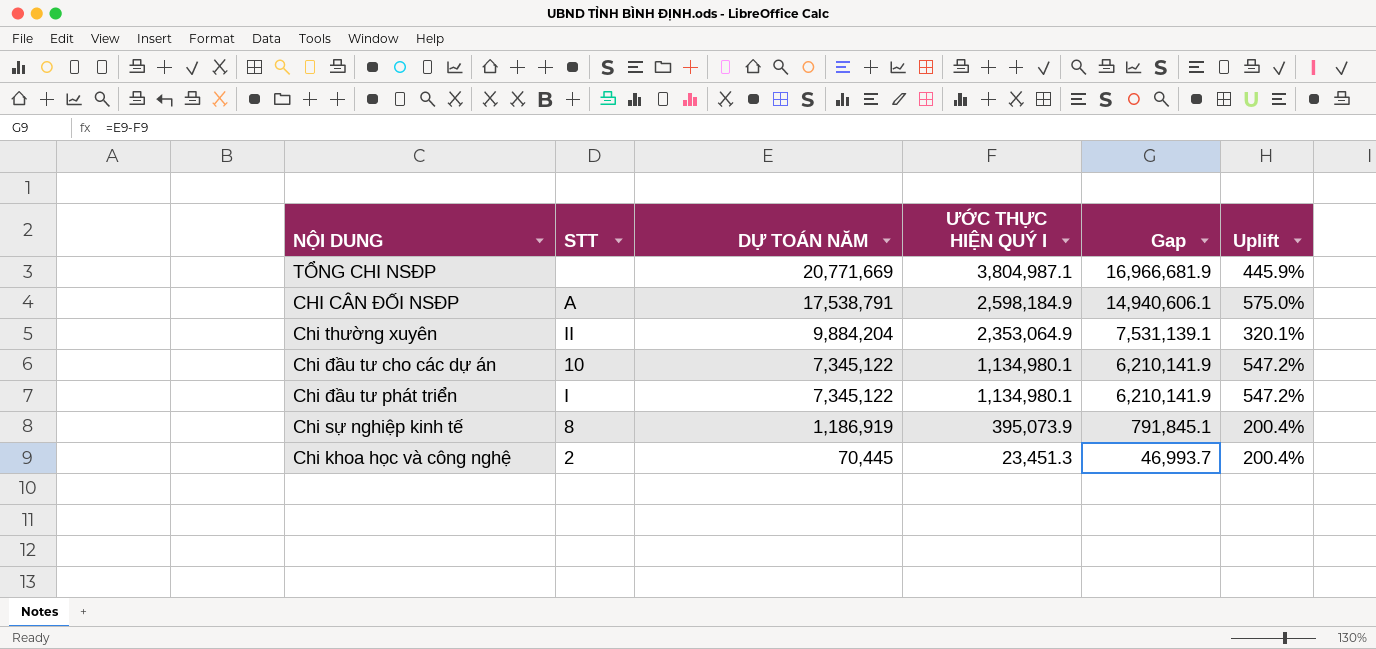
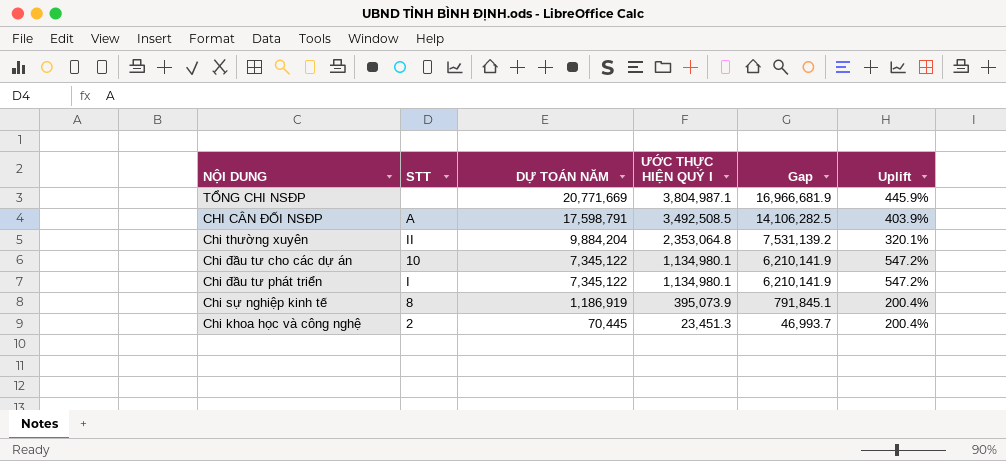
CHI CÂN ĐỐI NSĐP | DỰ TOÁN NĂM: 17,538,791 -> 17,598,791
CHI CÂN ĐỐI NSĐP | ƯỚC THỰC HIỆN QUÝ I: 2,598,184.9 -> 3,492,508.5
CHI CÂN ĐỐI NSĐP | Gap: 14,940,606.1 -> 14,106,282.5
CHI CÂN ĐỐI NSĐP | Uplift: 575.0% -> 403.9%
Chi thường xuyên | ƯỚC THỰC HIỆN QUÝ I: 2,353,064.9 -> 2,353,064.8
Chi thường xuyên | Gap: 7,531,139.1 -> 7,531,139.2

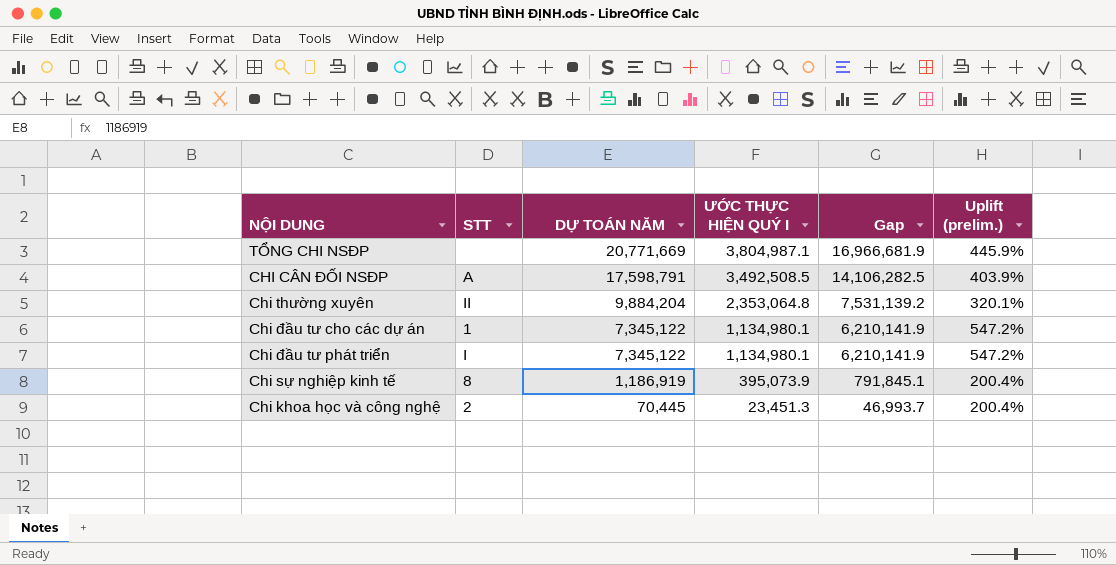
column name: Uplift -> Uplift (prelim.)
Chi đầu tư cho các dự án | STT: 10 -> 1

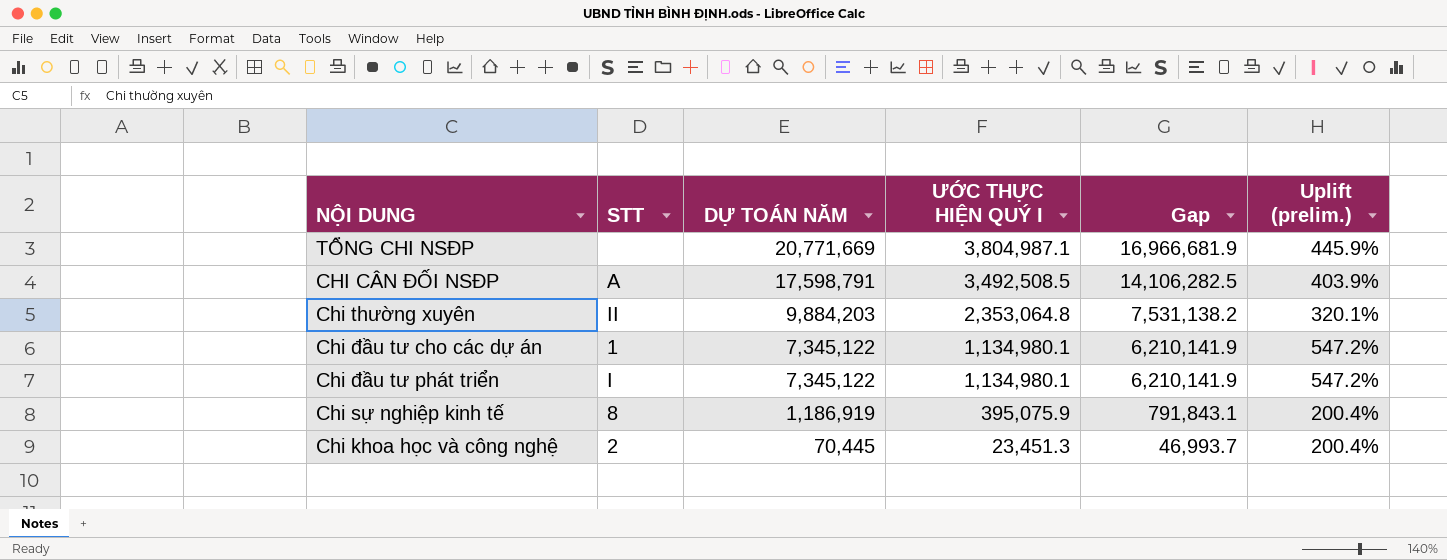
Chi thường xuyên | DỰ TOÁN NĂM: 9,884,204 -> 9,884,203
Chi thường xuyên | Gap: 7,531,139.2 -> 7,531,138.2
Chi sự nghiệp kinh tế | ƯỚC THỰC HIỆN QUÝ I: 395,073.9 -> 395,075.9
Chi sự nghiệp kinh tế | Gap: 791,845.1 -> 791,843.1

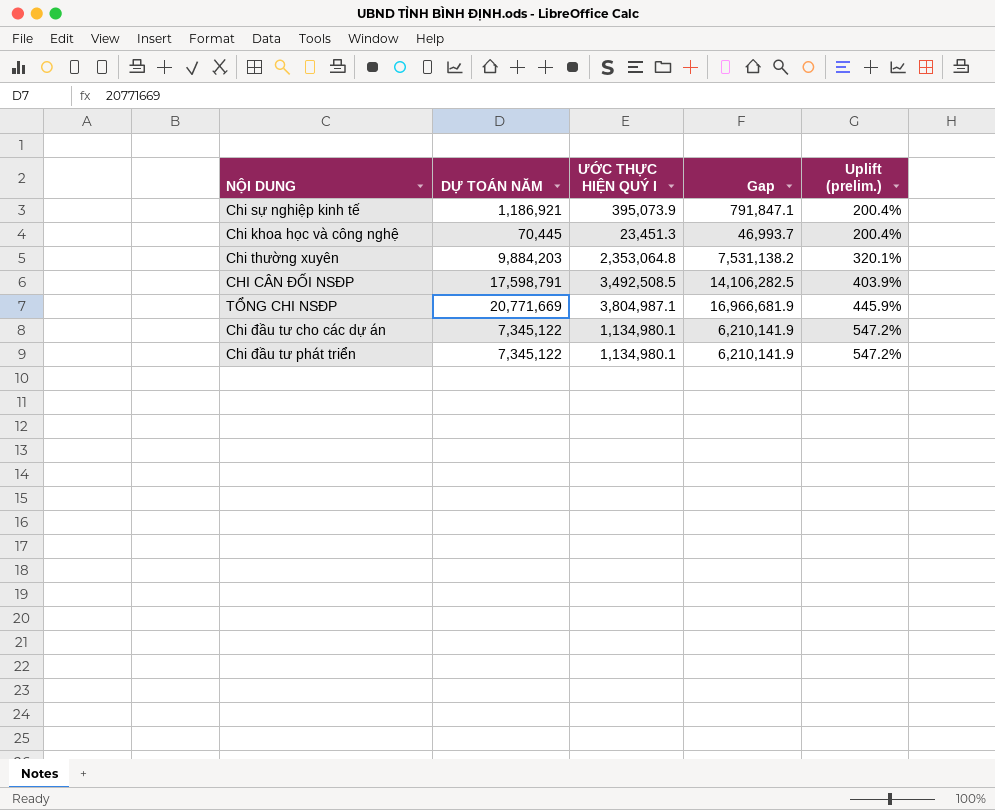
row order: DỰ TOÁN NĂM descending -> Uplift (prelim.) ascending
column STT | position: 2 -> none
Chi sự nghiệp kinh tế | DỰ TOÁN NĂM: 1,186,919 -> 1,186,921
Chi sự nghiệp kinh tế | ƯỚC THỰC HIỆN QUÝ I: 395,075.9 -> 395,073.9
Chi sự nghiệp kinh tế | Gap: 791,843.1 -> 791,847.1

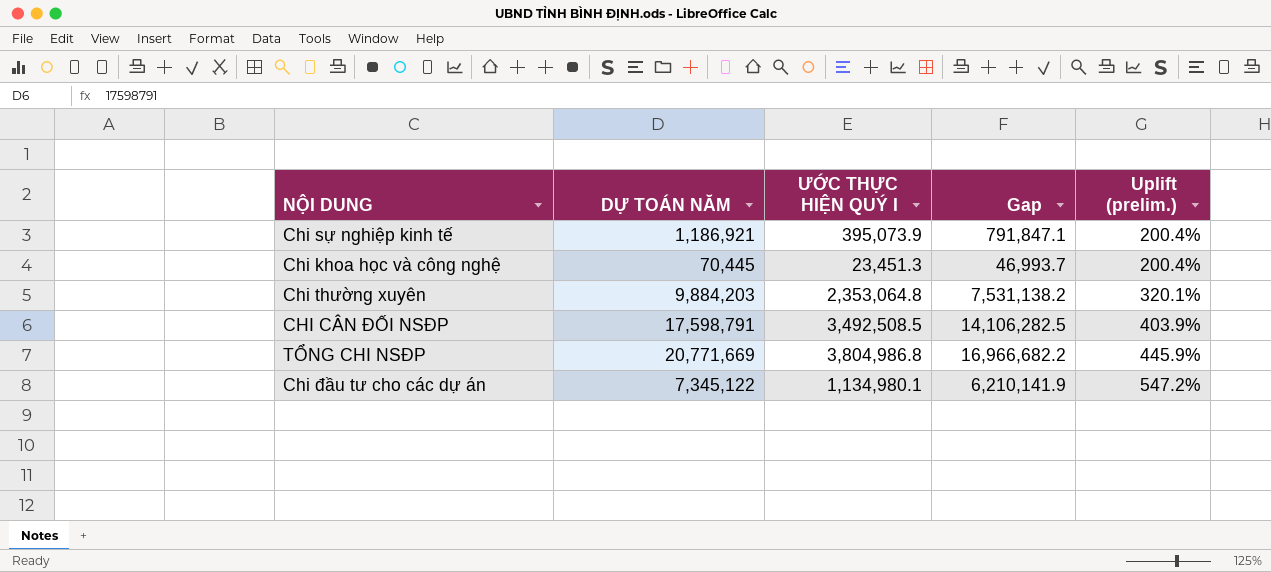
row Chi đầu tư phát triển: 7,345,122 | 1,134,980.1 | 6,210,141.9 | 547.2% -> none
TỔNG CHI NSĐP | ƯỚC THỰC HIỆN QUÝ I: 3,804,987.1 -> 3,804,986.8
TỔNG CHI NSĐP | Gap: 16,966,681.9 -> 16,966,682.2

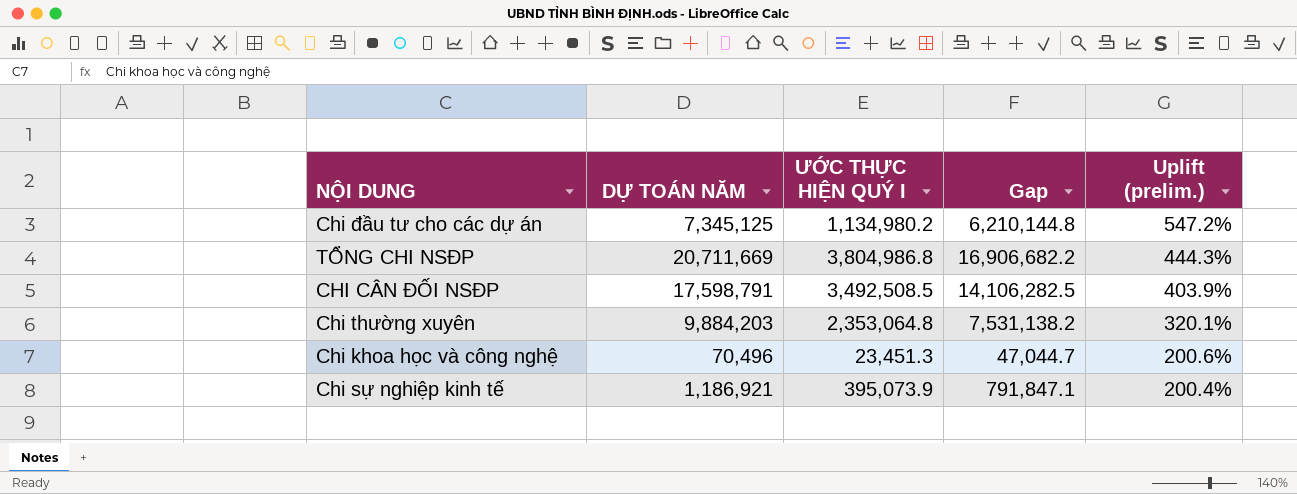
row order: Uplift (prelim.) ascending -> Uplift (prelim.) descending
Chi đầu tư cho các dự án | DỰ TOÁN NĂM: 7,345,122 -> 7,345,125
Chi đầu tư cho các dự án | ƯỚC THỰC HIỆN QUÝ I: 1,134,980.1 -> 1,134,980.2
Chi đầu tư cho các dự án | Gap: 6,210,141.9 -> 6,210,144.8
TỔNG CHI NSĐP | DỰ TOÁN NĂM: 20,771,669 -> 20,711,669
TỔNG CHI NSĐP | Gap: 16,966,682.2 -> 16,906,682.2
TỔNG CHI NSĐP | Uplift (prelim.): 445.9% -> 444.3%
Chi khoa học và công nghệ | DỰ TOÁN NĂM: 70,445 -> 70,496
Chi khoa học và công nghệ | Gap: 46,993.7 -> 47,044.7
Chi khoa học và công nghệ | Uplift (prelim.): 200.4% -> 200.6%

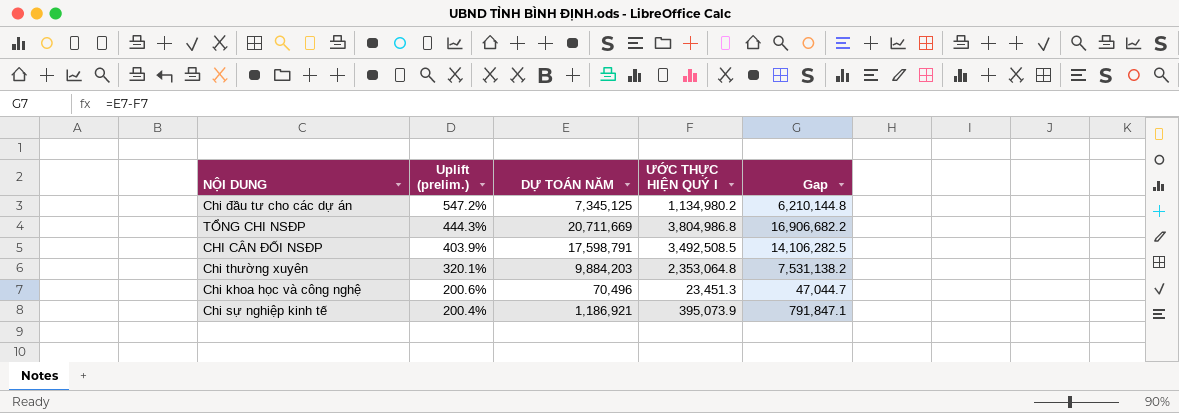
column Uplift (prelim.) | position: 5 -> 2

